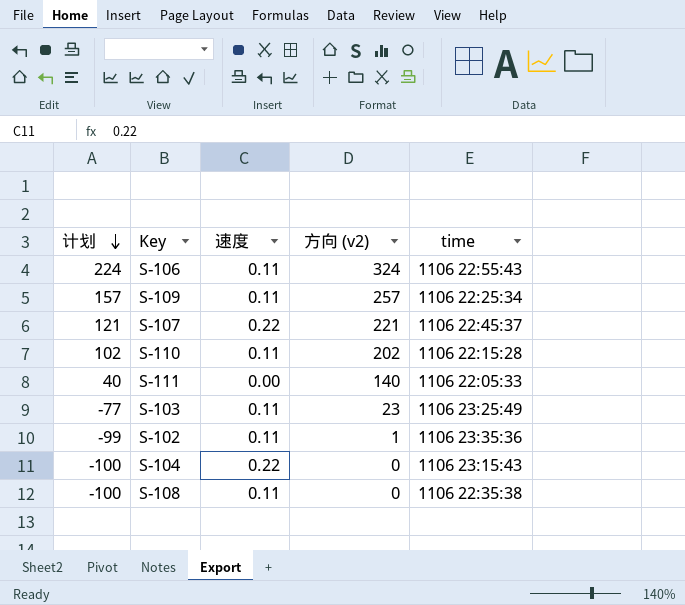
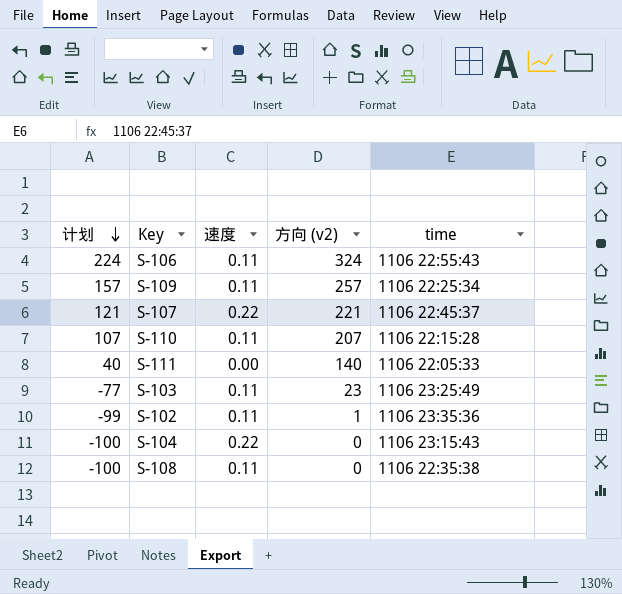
S-110 | 计划: 102 -> 107
S-110 | 方向 (v2): 202 -> 207

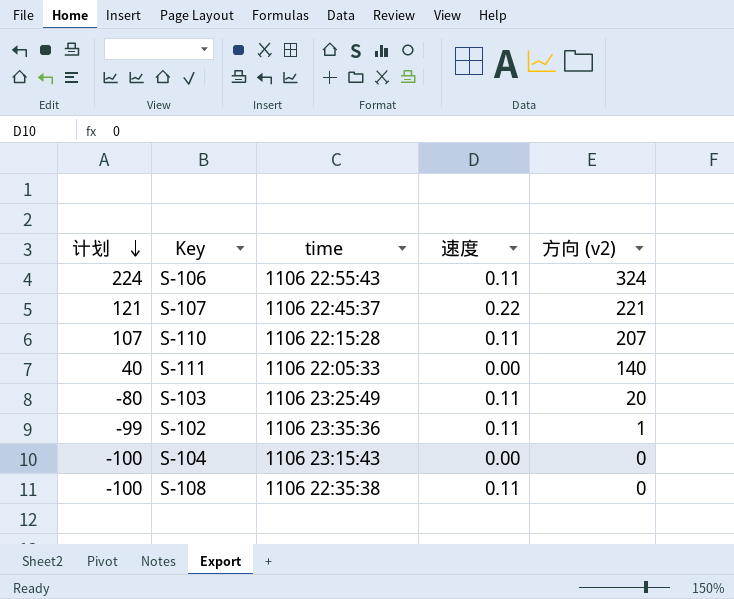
column time | position: 5 -> 3
row S-109: 157 | 0.11 | 257 | 1106 22:25:34 -> none
S-103 | 计划: -77 -> -80
S-103 | 方向 (v2): 23 -> 20
S-104 | 速度: 0.22 -> 0.00

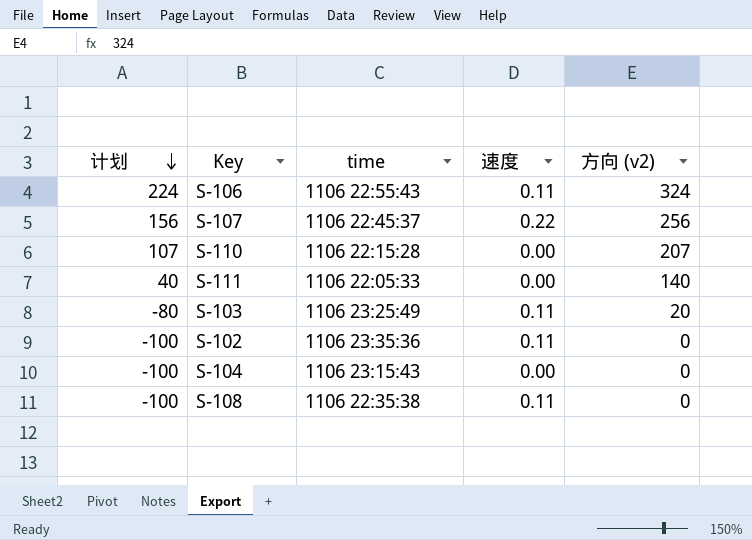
S-107 | 计划: 121 -> 156
S-107 | 方向 (v2): 221 -> 256
S-110 | 速度: 0.11 -> 0.00
S-102 | 计划: -99 -> -100
S-102 | 方向 (v2): 1 -> 0

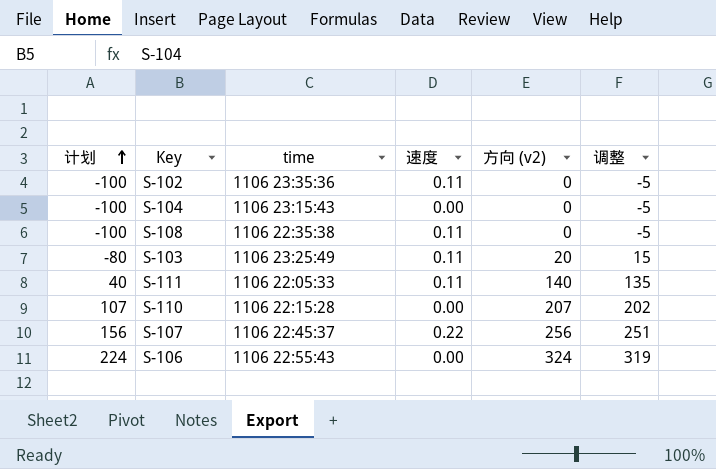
row order: 计划 descending -> 计划 ascending
column 调整 | formula: none -> [方向 (v2)] - 5
S-111 | 速度: 0.00 -> 0.11
S-106 | 速度: 0.11 -> 0.00

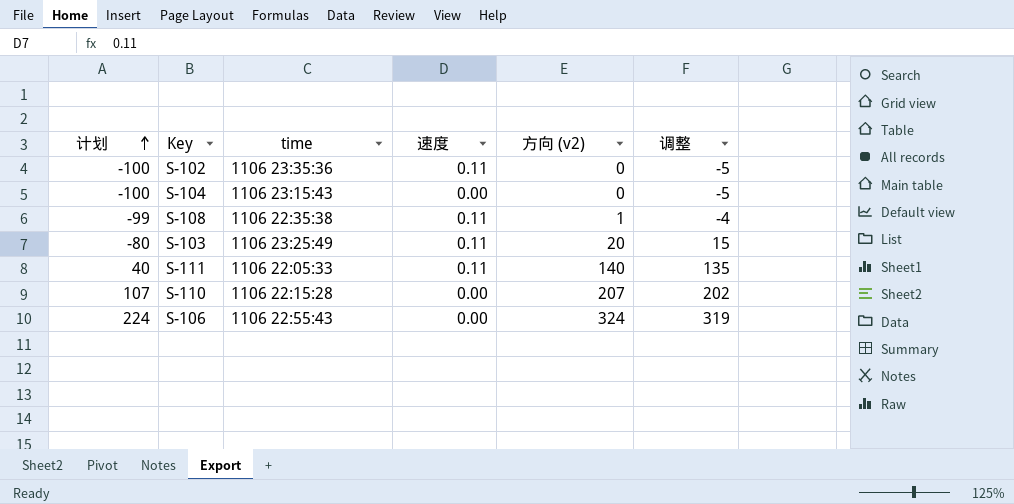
row S-107: 156 | 1106 22:45:37 | 0.22 | 256 | 251 -> none
S-108 | 计划: -100 -> -99
S-108 | 方向 (v2): 0 -> 1
S-108 | 调整: -5 -> -4

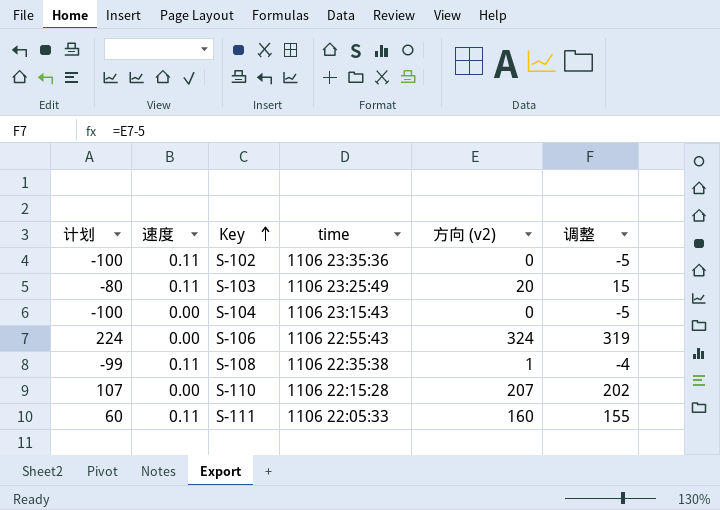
row order: 计划 ascending -> Key ascending
column 速度 | position: 4 -> 2
S-111 | 计划: 40 -> 60
S-111 | 方向 (v2): 140 -> 160
S-111 | 调整: 135 -> 155

